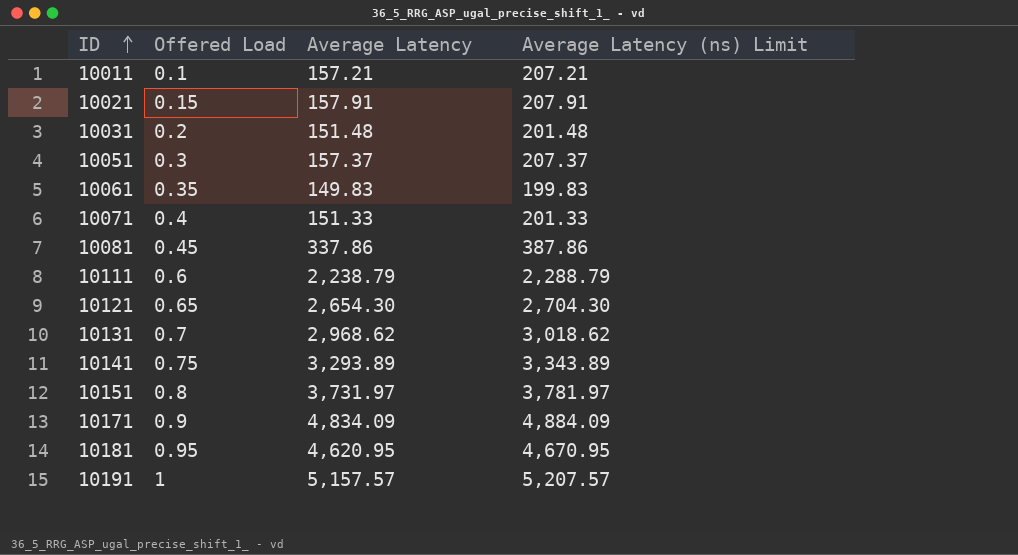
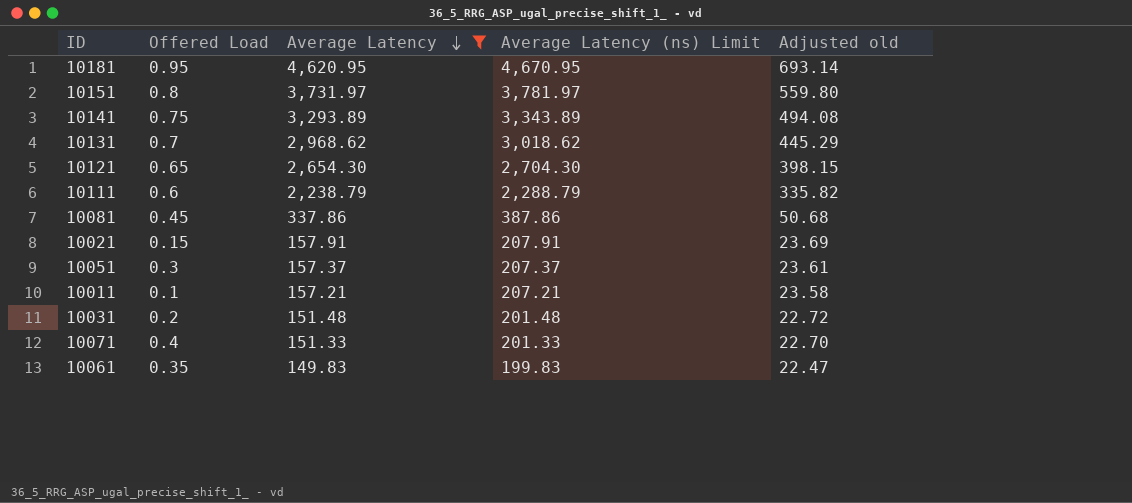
filter: none -> Average Latency <= 4,620.95
row order: ID ascending -> Average Latency descending
column Adjusted old | formula: none -> [Average Latency] * 0.15

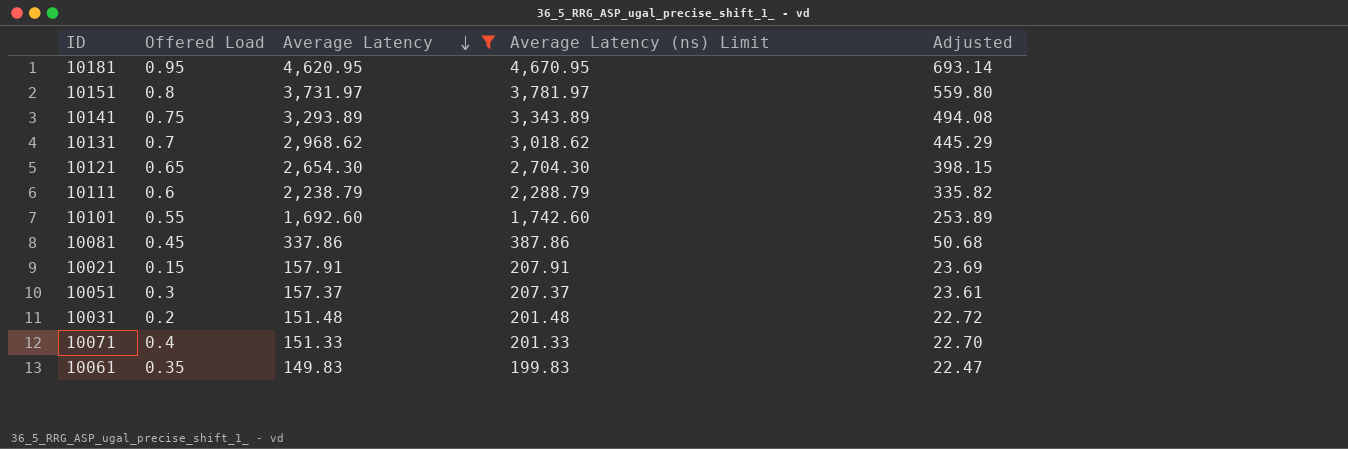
column name: Adjusted old -> Adjusted
row 10011: 0.1 | 157.21 | 207.21 | 23.58 -> none
row 10101: none -> 0.55 | 1,692.60 | 1,742.60 | 253.89

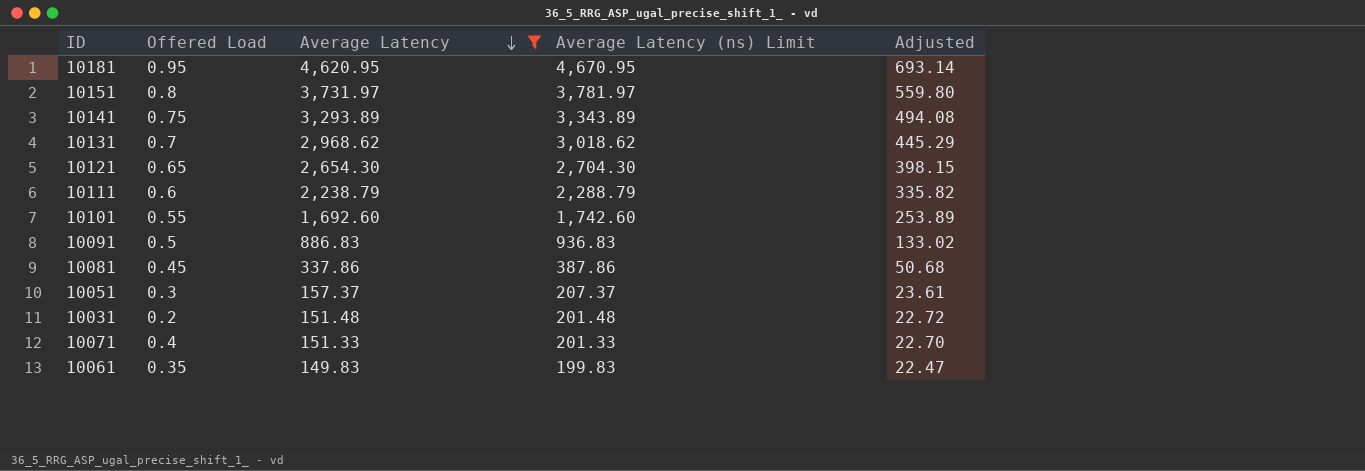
row 10021: 0.15 | 157.91 | 207.91 | 23.69 -> none
row 10091: none -> 0.5 | 886.83 | 936.83 | 133.02

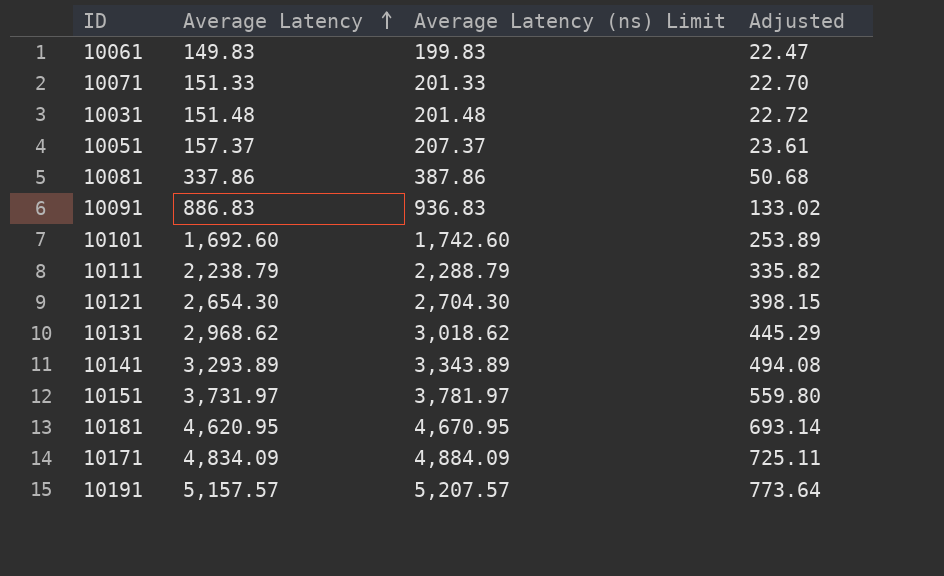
filter: Average Latency <= 4,620.95 -> none
row order: Average Latency descending -> Average Latency ascending
column Offered Load | position: 2 -> none

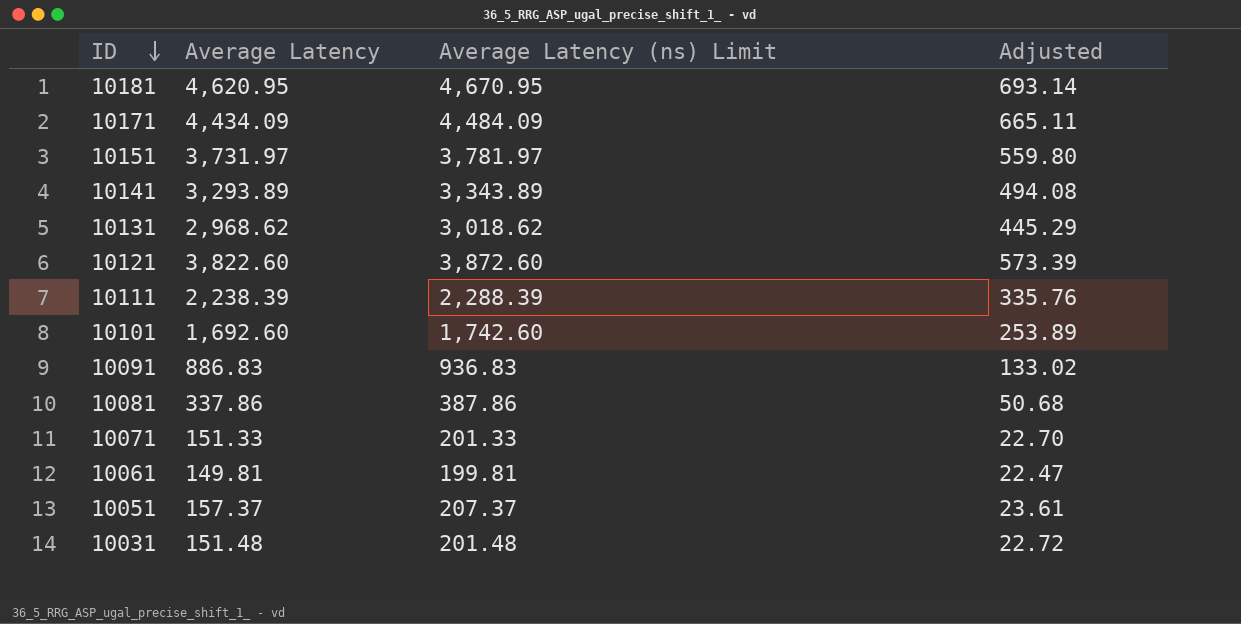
row order: Average Latency ascending -> ID descending
row 10191: 5,157.57 | 5,207.57 | 773.64 -> none
10171 | Average Latency: 4,834.09 -> 4,434.09
10171 | Average Latency (ns) Limit: 4,884.09 -> 4,484.09
10171 | Adjusted: 725.11 -> 665.11
10121 | Average Latency: 2,654.30 -> 3,822.60
10121 | Average Latency (ns) Limit: 2,704.30 -> 3,872.60
10121 | Adjusted: 398.15 -> 573.39
10111 | Average Latency: 2,238.79 -> 2,238.39
10111 | Average Latency (ns) Limit: 2,288.79 -> 2,288.39
10111 | Adjusted: 335.82 -> 335.76
10061 | Average Latency: 149.83 -> 149.81
10061 | Average Latency (ns) Limit: 199.83 -> 199.81

